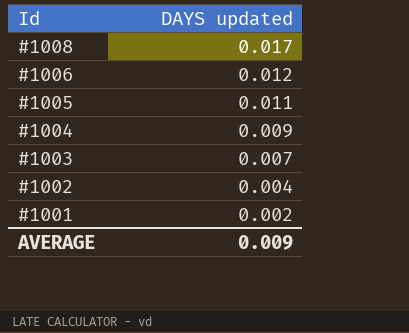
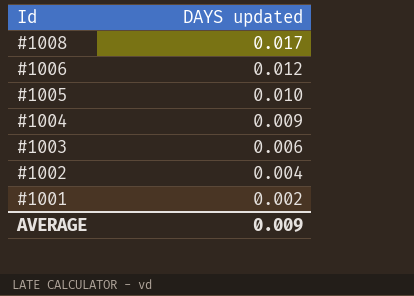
#1005 | DAYS updated: 0.011 -> 0.010
#1003 | DAYS updated: 0.007 -> 0.006

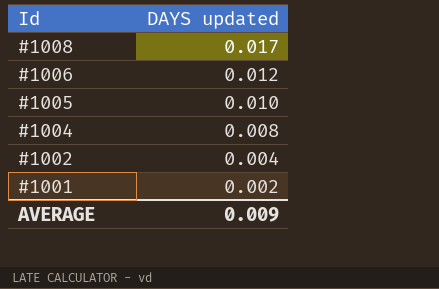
row #1003: 0.006 -> none
#1004 | DAYS updated: 0.009 -> 0.008

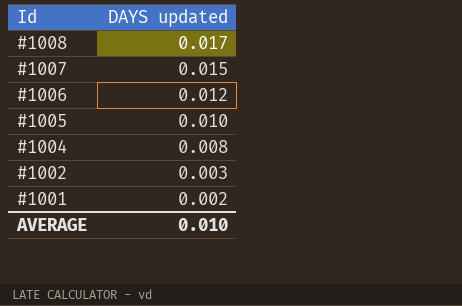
row #1007: none -> 0.015
#1002 | DAYS updated: 0.004 -> 0.003
AVERAGE | DAYS updated: 0.009 -> 0.010

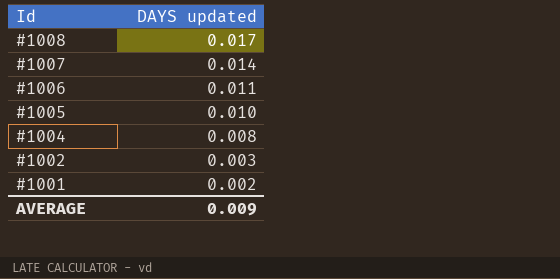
#1007 | DAYS updated: 0.015 -> 0.014
#1006 | DAYS updated: 0.012 -> 0.011
AVERAGE | DAYS updated: 0.010 -> 0.009

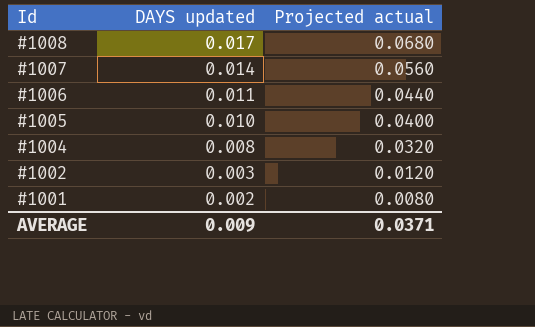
column Projected actual | formula: none -> [DAYS updated] * 4

